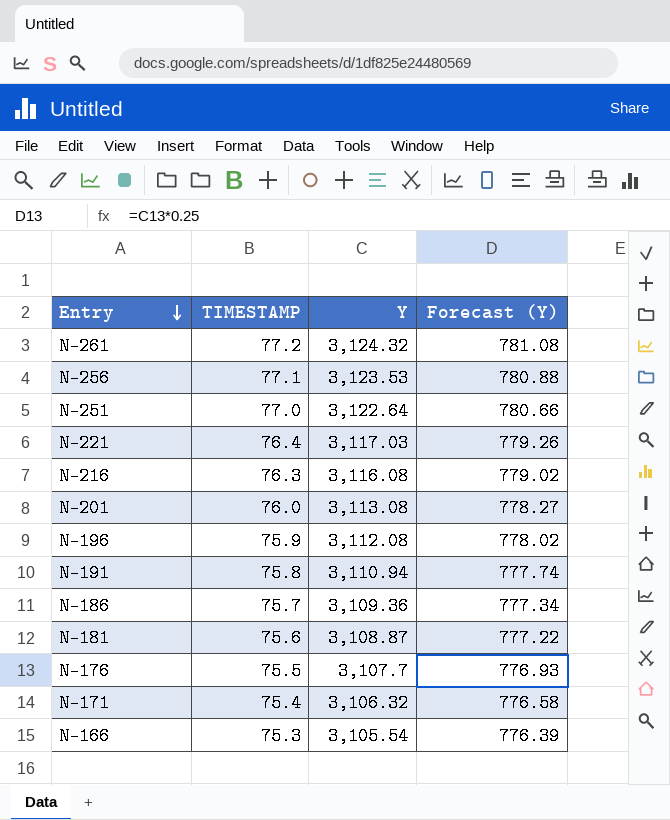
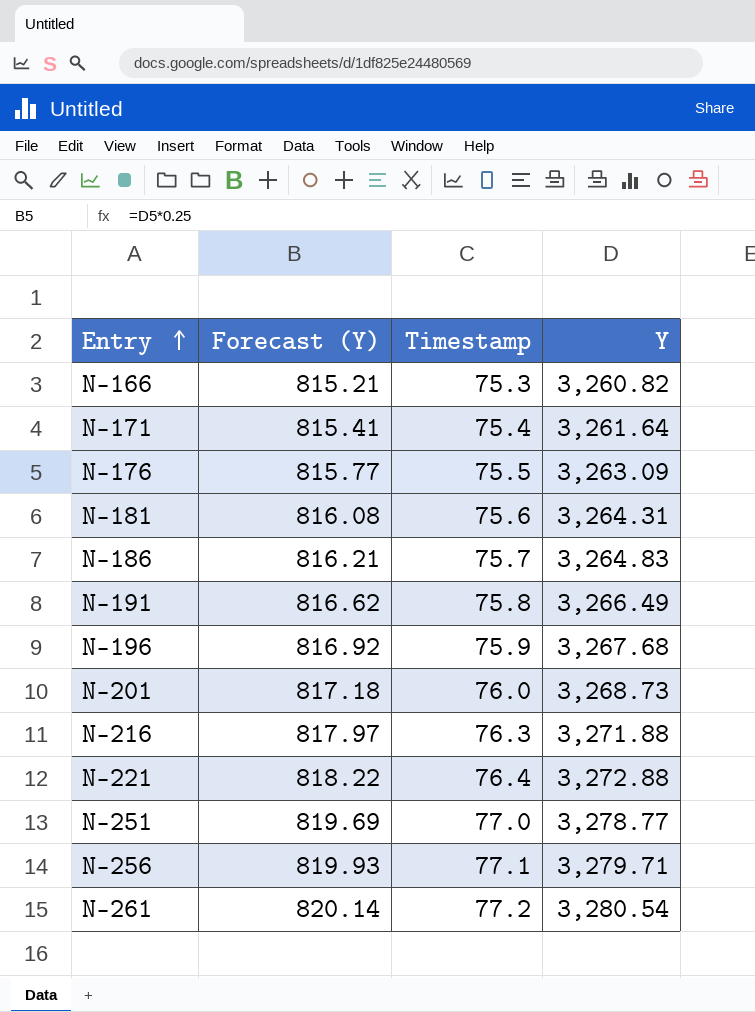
row order: Entry descending -> Entry ascending
column Forecast (Y) | position: 4 -> 2
column name: TIMESTAMP -> Timestamp
N-166 | Forecast (Y): 776.39 -> 815.21
N-166 | Y: 3,105.54 -> 3,260.82
N-171 | Forecast (Y): 776.58 -> 815.41
N-171 | Y: 3,106.32 -> 3,261.64
N-176 | Forecast (Y): 776.93 -> 815.77
N-176 | Y: 3,107.7 -> 3,263.09
N-181 | Forecast (Y): 777.22 -> 816.08
N-181 | Y: 3,108.87 -> 3,264.31
N-186 | Forecast (Y): 777.34 -> 816.21
N-186 | Y: 3,109.36 -> 3,264.83
N-191 | Forecast (Y): 777.74 -> 816.62
N-191 | Y: 3,110.94 -> 3,266.49
N-196 | Forecast (Y): 778.02 -> 816.92
N-196 | Y: 3,112.08 -> 3,267.68
N-201 | Forecast (Y): 778.27 -> 817.18
N-201 | Y: 3,113.08 -> 3,268.73
N-216 | Forecast (Y): 779.02 -> 817.97
N-216 | Y: 3,116.08 -> 3,271.88
N-221 | Forecast (Y): 779.26 -> 818.22
N-221 | Y: 3,117.03 -> 3,272.88
N-251 | Forecast (Y): 780.66 -> 819.69
N-251 | Y: 3,122.64 -> 3,278.77
N-256 | Forecast (Y): 780.88 -> 819.93
N-256 | Y: 3,123.53 -> 3,279.71
N-261 | Forecast (Y): 781.08 -> 820.14
N-261 | Y: 3,124.32 -> 3,280.54

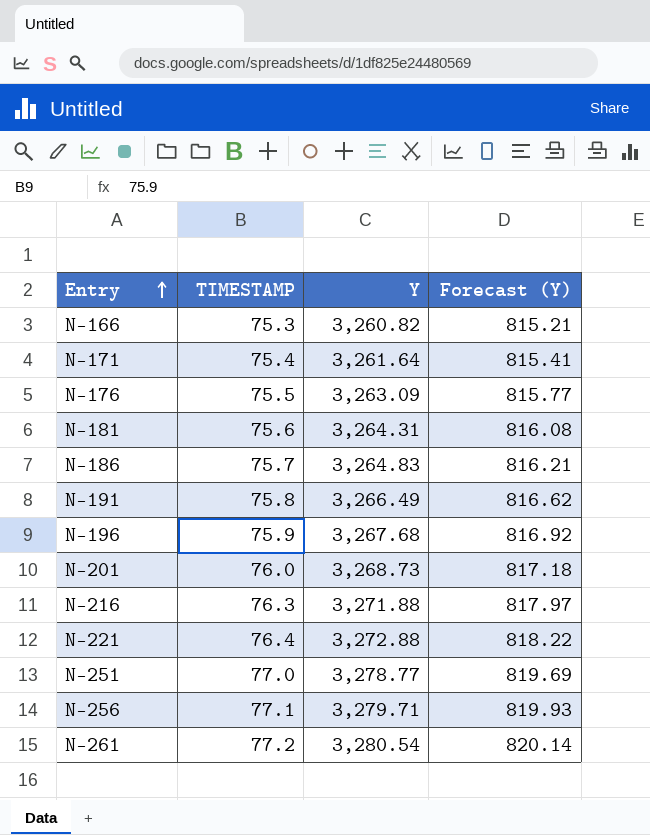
column name: Timestamp -> TIMESTAMP
column Forecast (Y) | position: 2 -> 4

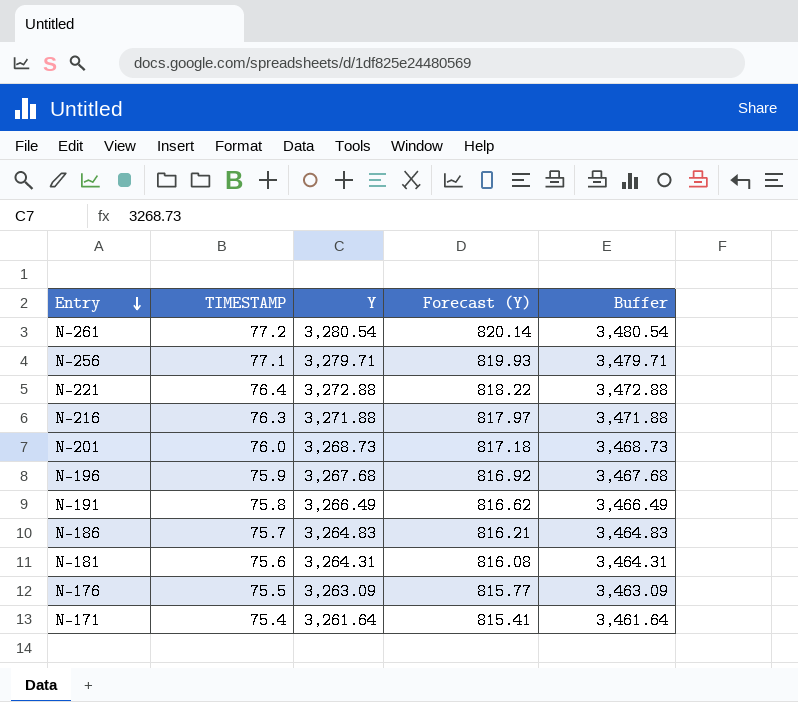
row order: Entry ascending -> Entry descending
column Buffer | formula: none -> [Y] + 200
row N-166: 75.3 | 3,260.82 | 815.21 -> none
row N-251: 77.0 | 3,278.77 | 819.69 -> none

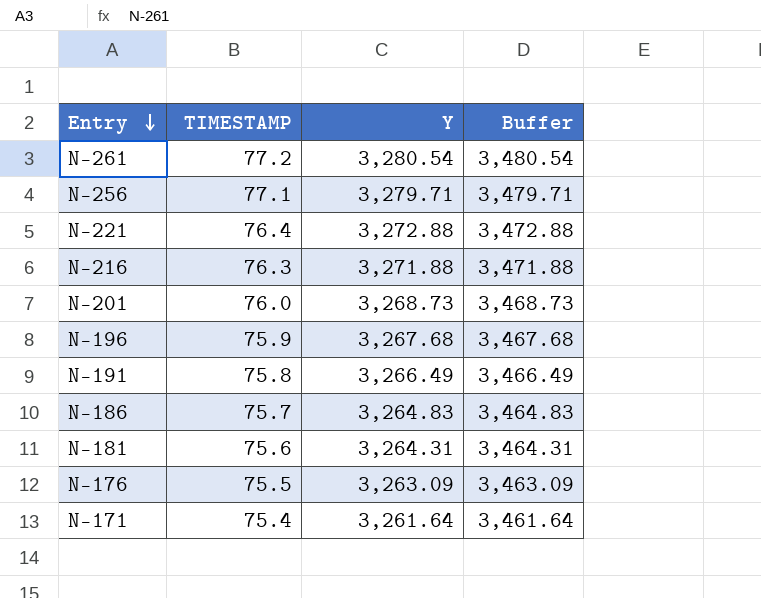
column Forecast (Y) | formula: [Y] * 0.25 -> none

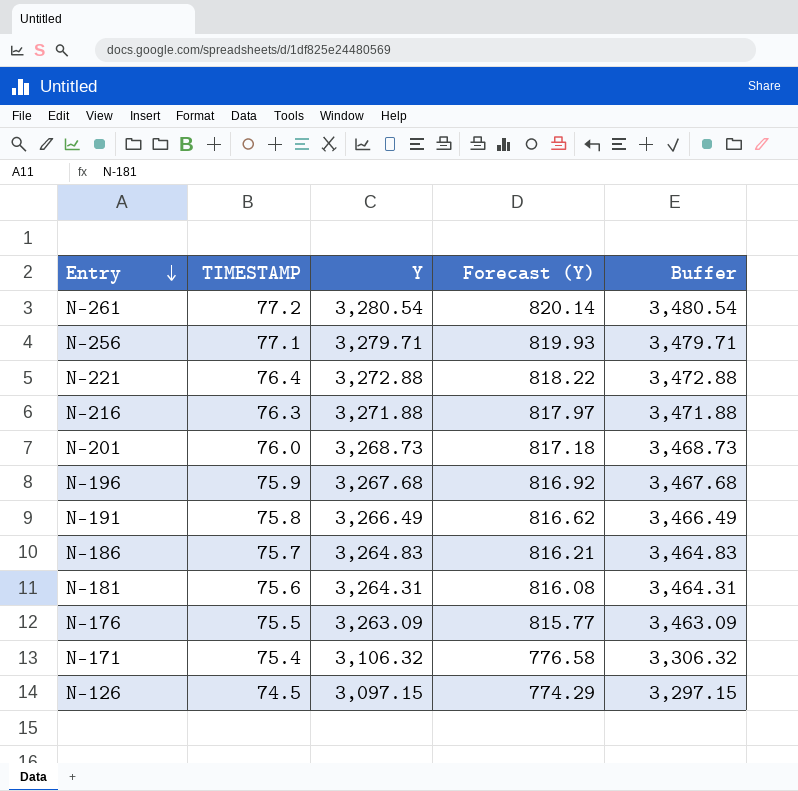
column Forecast (Y) | formula: none -> [Y] * 0.25
N-171 | Y: 3,261.64 -> 3,106.32
N-171 | Buffer: 3,461.64 -> 3,306.32
row N-126: none -> 74.5 | 3,097.15 | 774.29 | 3,297.15

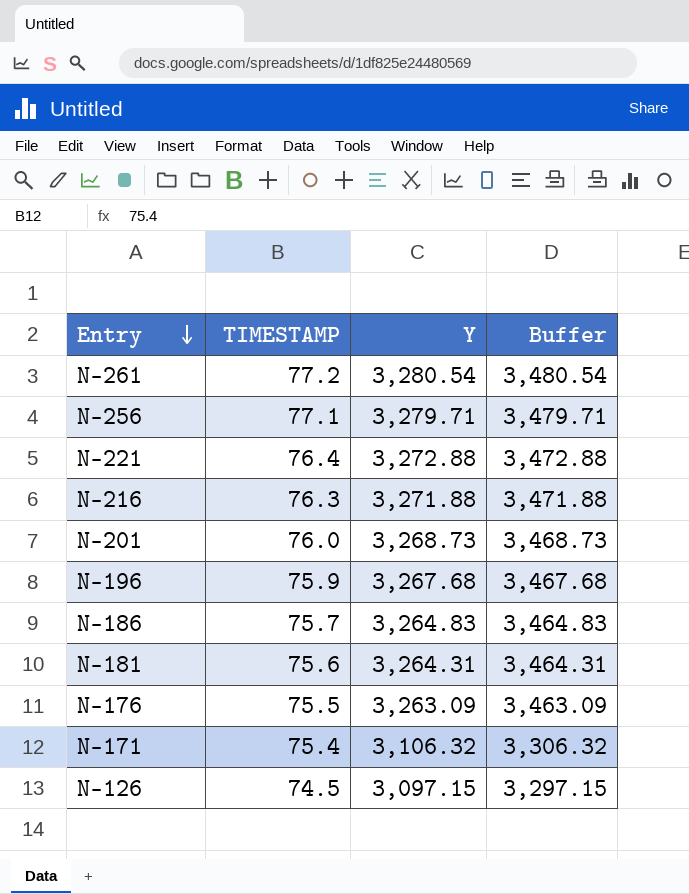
column Forecast (Y) | formula: [Y] * 0.25 -> none
row N-191: 75.8 | 3,266.49 | 816.62 | 3,466.49 -> none

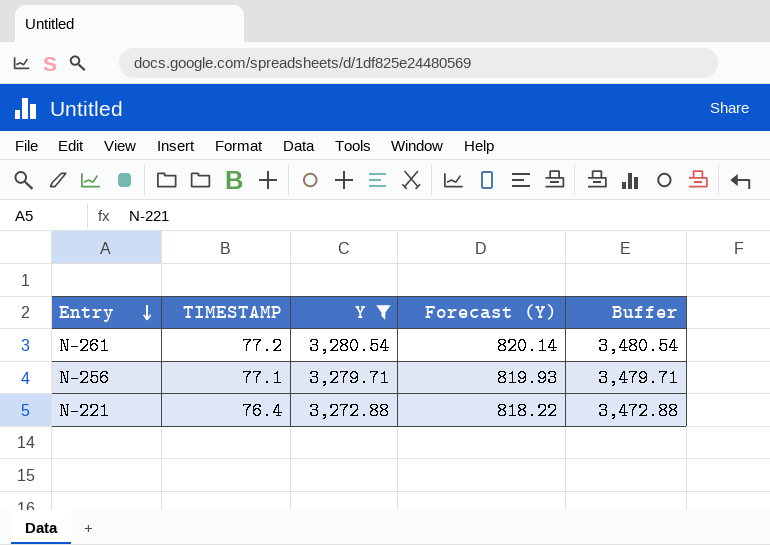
filter: none -> Y >= 3,272.88
column Forecast (Y) | formula: none -> [Y] * 0.25

